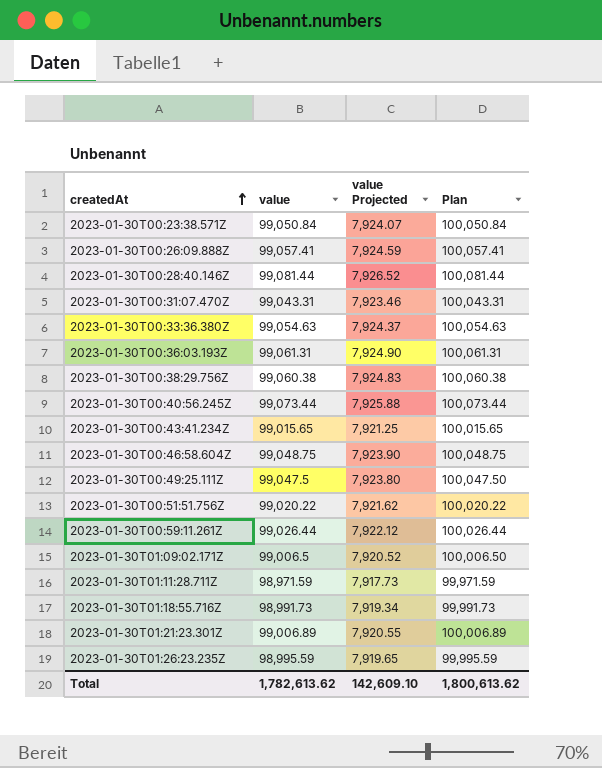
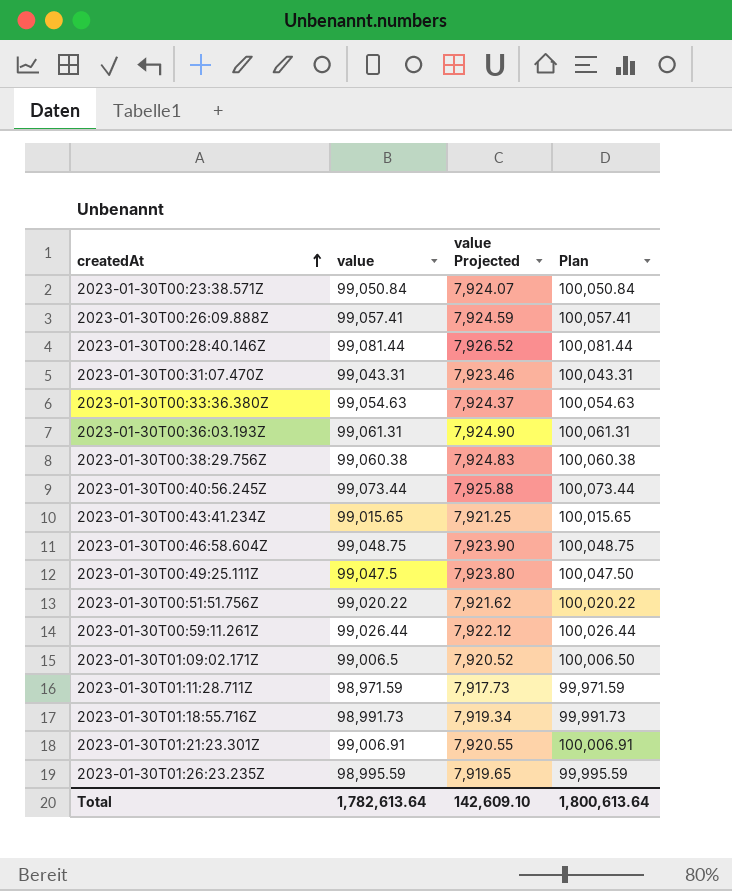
2023-01-30T01:21:23.301Z | value: 99,006.89 -> 99,006.91
2023-01-30T01:21:23.301Z | Plan: 100,006.89 -> 100,006.91
Total | value: 1,782,613.62 -> 1,782,613.64
Total | Plan: 1,800,613.62 -> 1,800,613.64

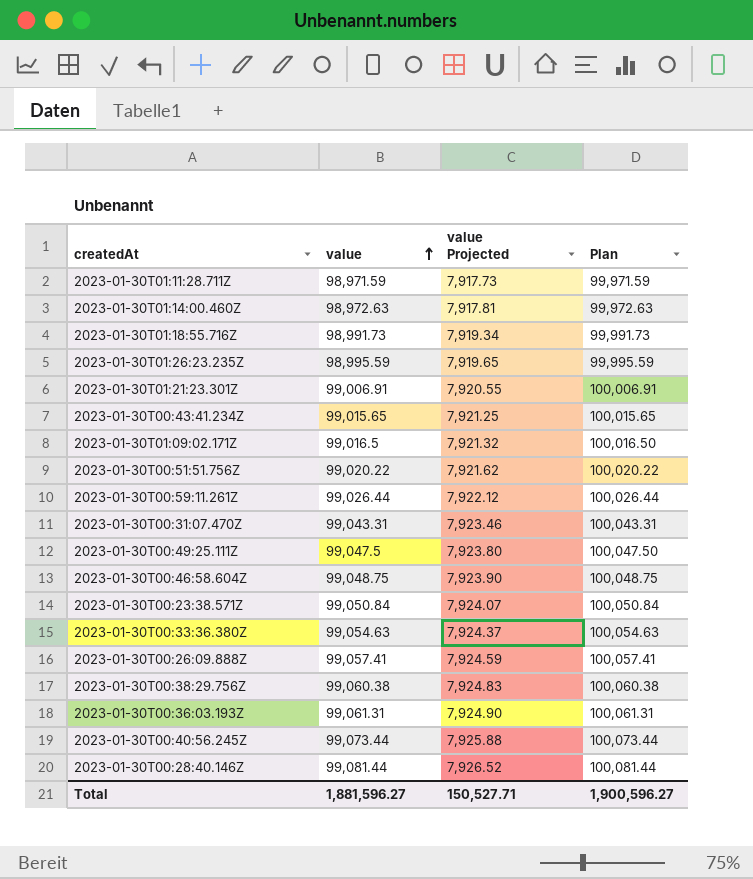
row order: createdAt ascending -> value ascending
row 2023-01-30T01:14:00.460Z: none -> 98,972.63 | 7,917.81 | 99,972.63
2023-01-30T01:09:02.171Z | value: 99,006.5 -> 99,016.5
2023-01-30T01:09:02.171Z | value Projected: 7,920.52 -> 7,921.32
2023-01-30T01:09:02.171Z | Plan: 100,006.50 -> 100,016.50
Total | value: 1,782,613.64 -> 1,881,596.27
Total | value Projected: 142,609.10 -> 150,527.71
Total | Plan: 1,800,613.64 -> 1,900,596.27

